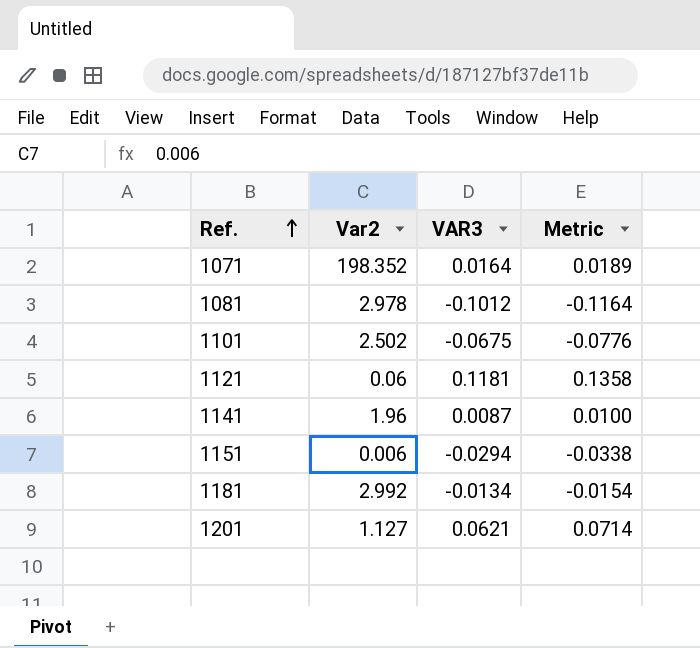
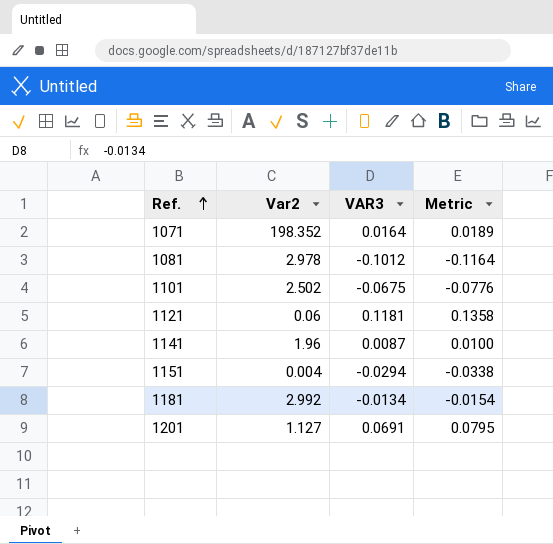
1151 | Var2: 0.006 -> 0.004
1201 | VAR3: 0.0621 -> 0.0691
1201 | Metric: 0.0714 -> 0.0795

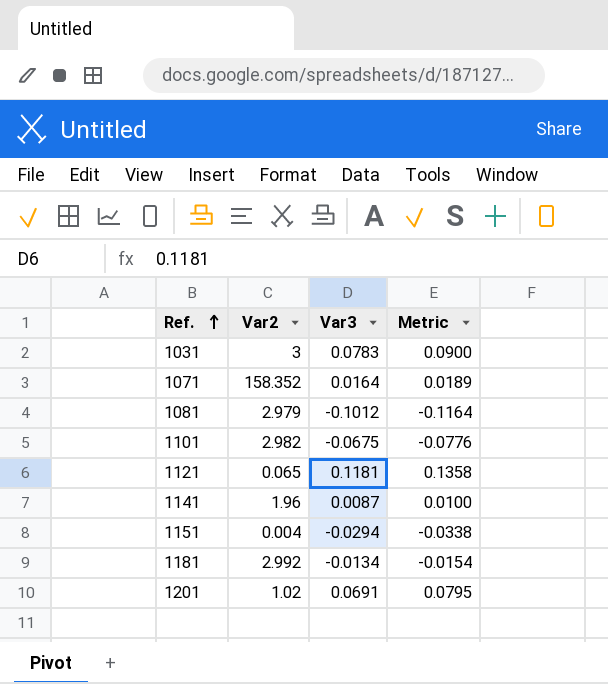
column name: VAR3 -> Var3
row 1031: none -> 3 | 0.0783 | 0.0900
1071 | Var2: 198.352 -> 158.352
1081 | Var2: 2.978 -> 2.979
1101 | Var2: 2.502 -> 2.982
1121 | Var2: 0.06 -> 0.065
1201 | Var2: 1.127 -> 1.02

